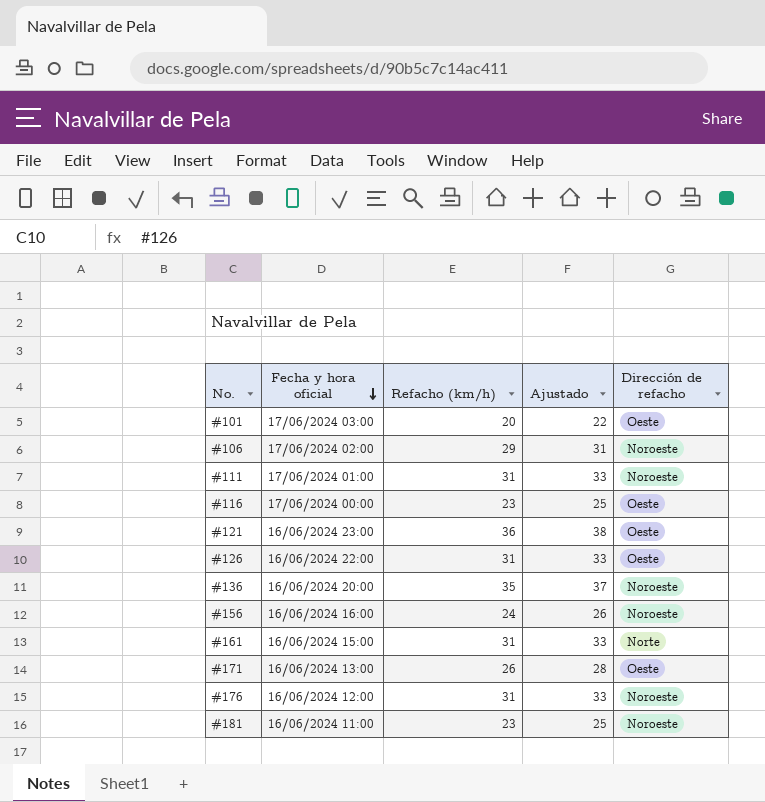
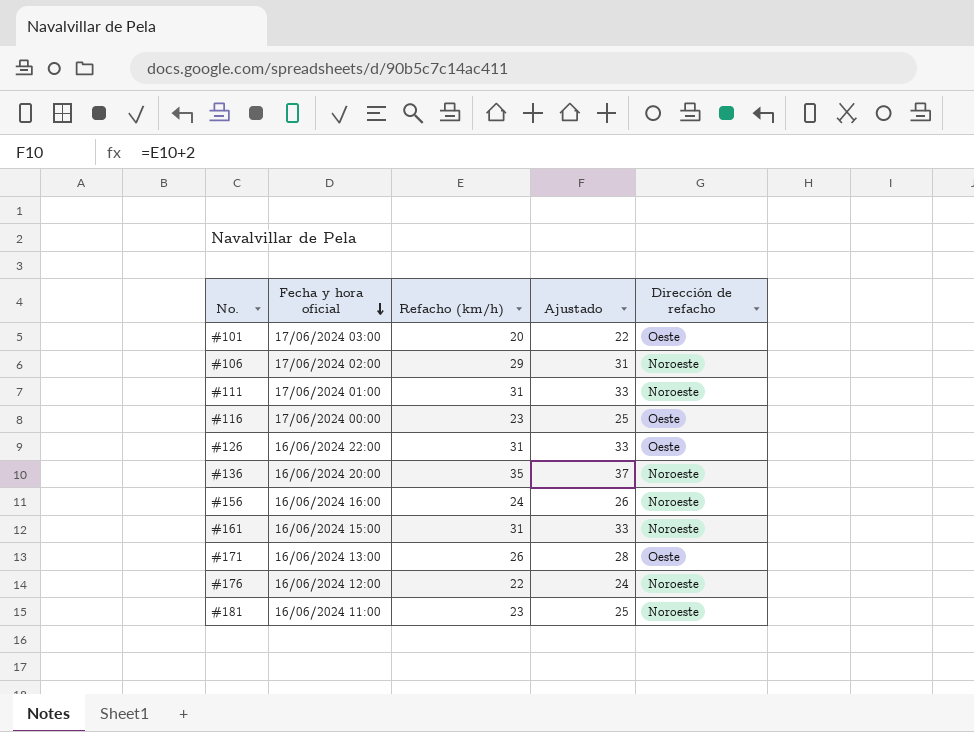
row #121: 16/06/2024 23:00 | 36 | 38 | Oeste -> none
#161 | Dirección de refacho: Norte -> Noroeste
#176 | Refacho (km/h): 31 -> 22
#176 | Ajustado: 33 -> 24

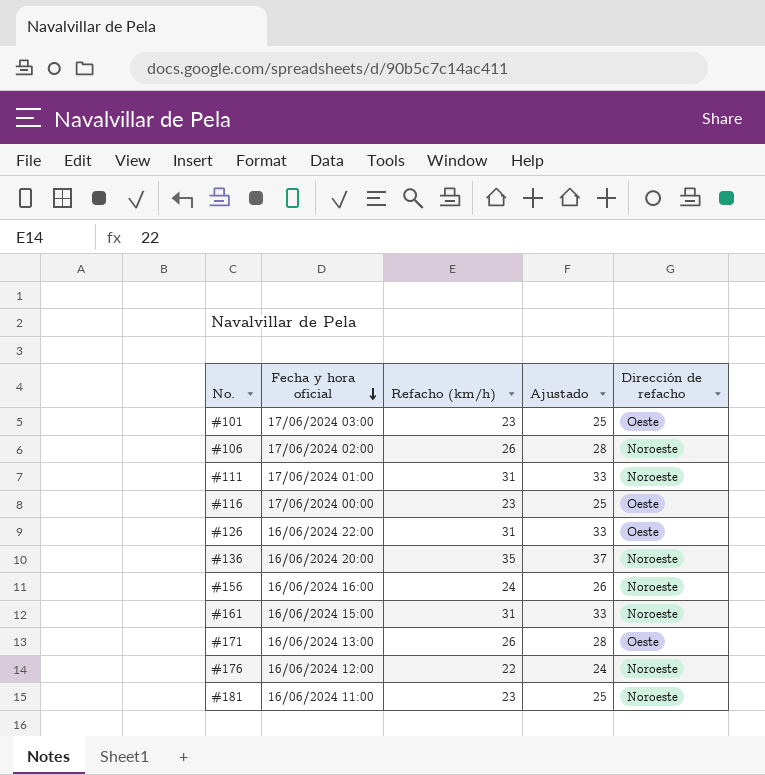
#101 | Refacho (km/h): 20 -> 23
#101 | Ajustado: 22 -> 25
#106 | Refacho (km/h): 29 -> 26
#106 | Ajustado: 31 -> 28

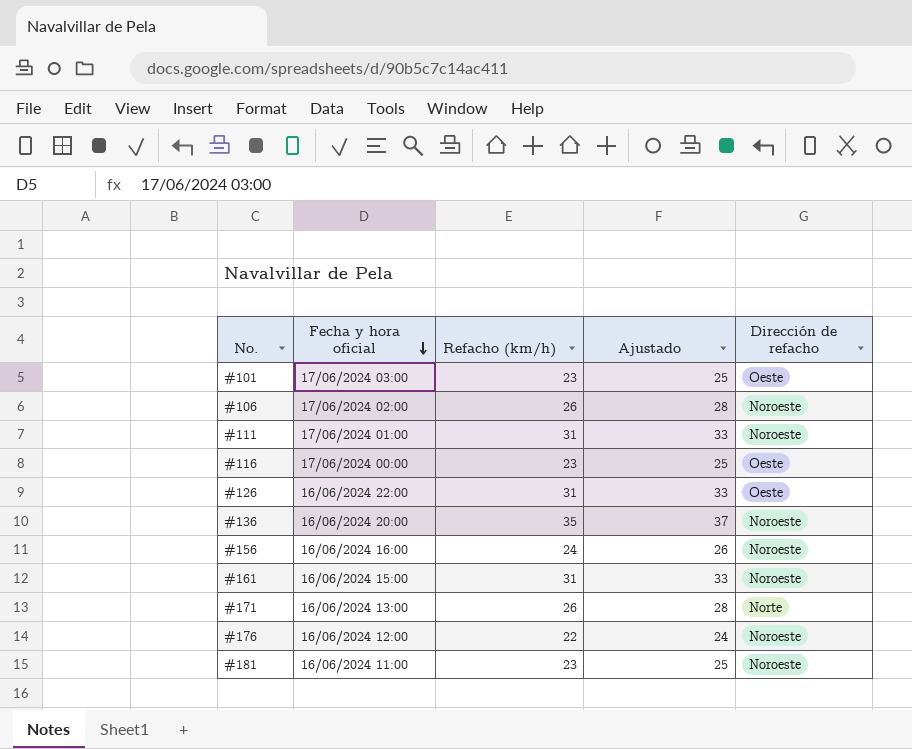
#171 | Dirección de refacho: Oeste -> Norte

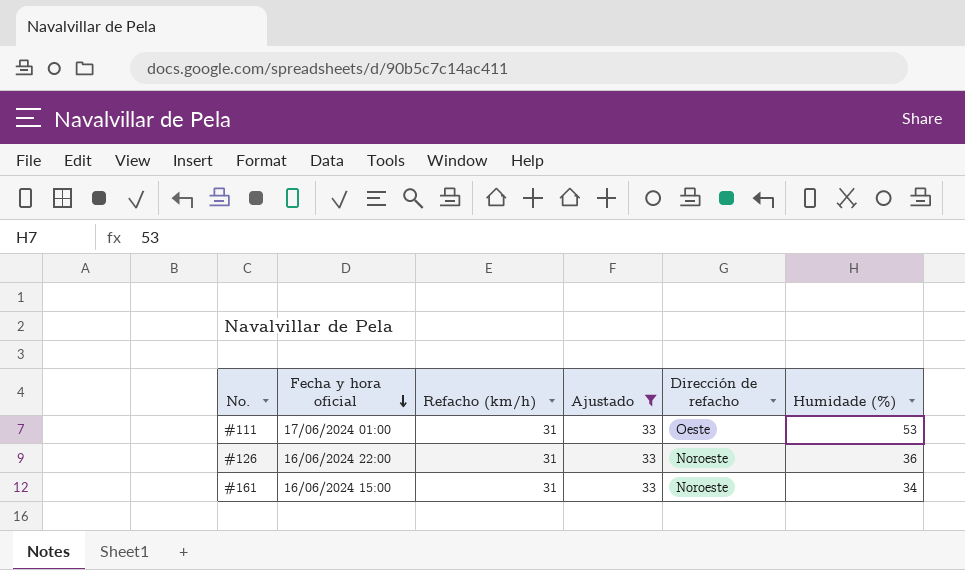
filter: none -> Ajustado = 33
column Humidade (%) | position: none -> 6
#111 | Dirección de refacho: Noroeste -> Oeste
#126 | Dirección de refacho: Oeste -> Noroeste

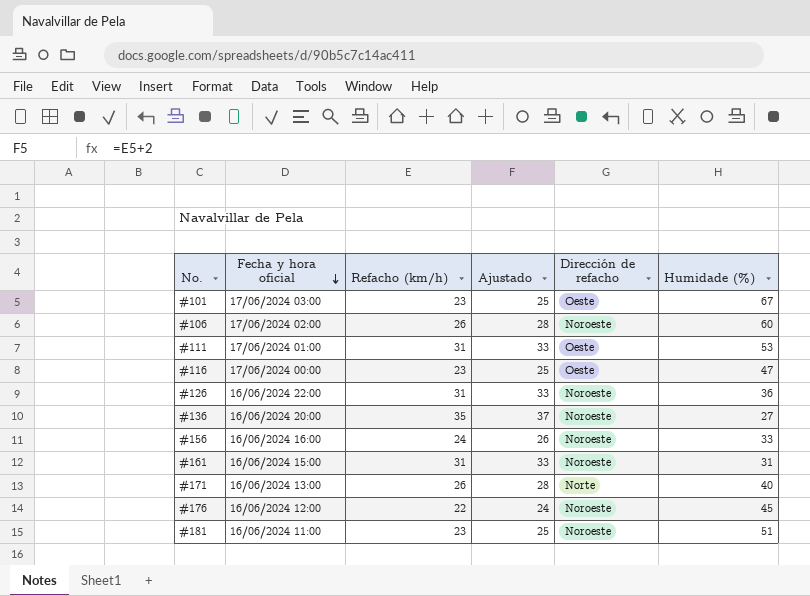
filter: Ajustado = 33 -> none
#161 | Humidade (%): 34 -> 31

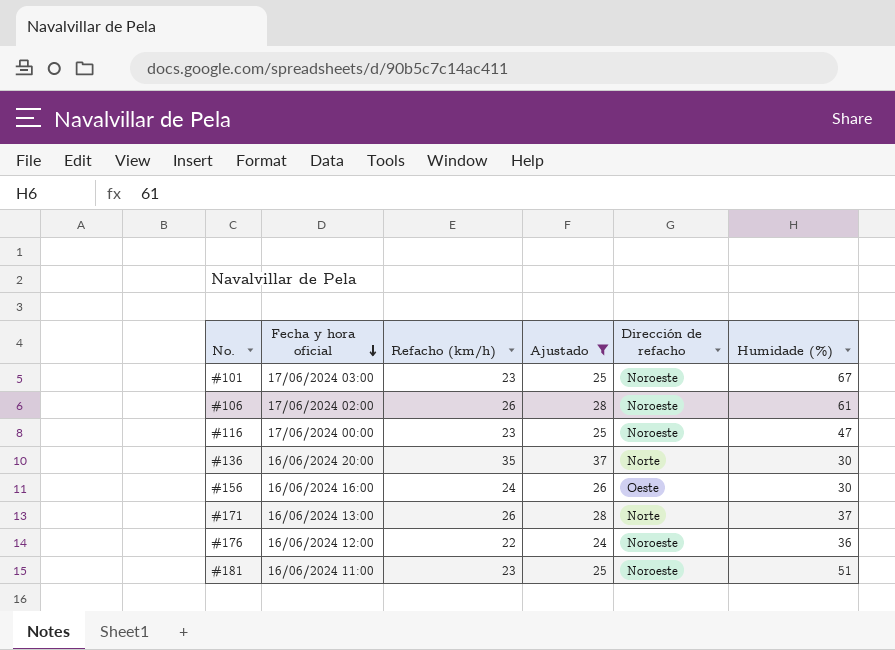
filter: none -> Ajustado != 33
#101 | Dirección de refacho: Oeste -> Noroeste
#106 | Humidade (%): 60 -> 61
#116 | Dirección de refacho: Oeste -> Noroeste
#136 | Dirección de refacho: Noroeste -> Norte
#136 | Humidade (%): 27 -> 30
#156 | Dirección de refacho: Noroeste -> Oeste
#156 | Humidade (%): 33 -> 30
#171 | Humidade (%): 40 -> 37
#176 | Humidade (%): 45 -> 36

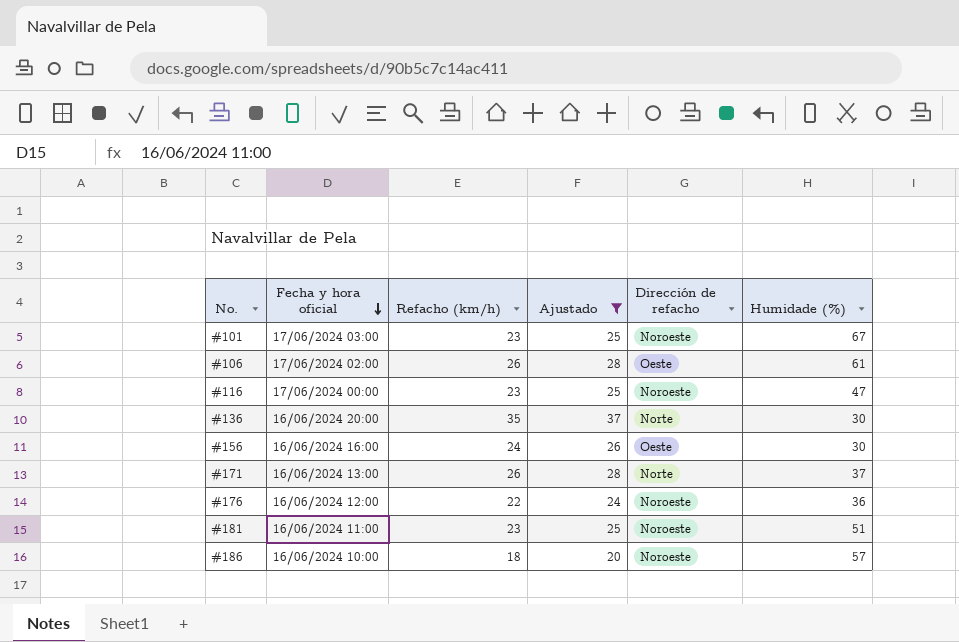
#106 | Dirección de refacho: Noroeste -> Oeste
row #186: none -> 16/06/2024 10:00 | 18 | 20 | Noroeste | 57

